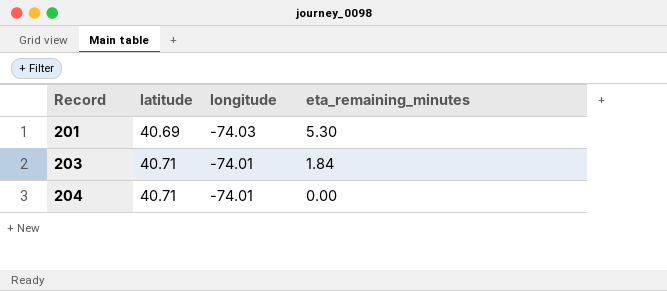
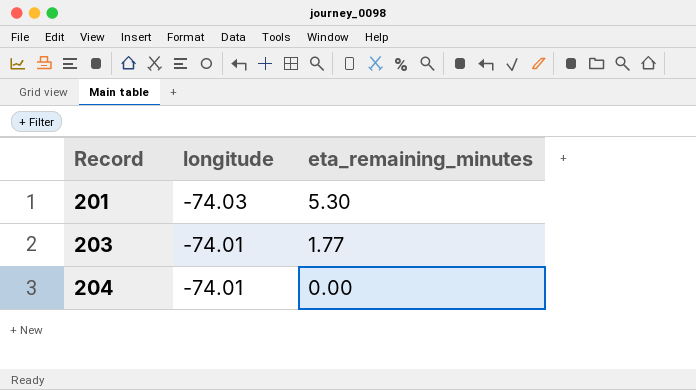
column latitude | position: 2 -> none
203 | eta_remaining_minutes: 1.84 -> 1.77

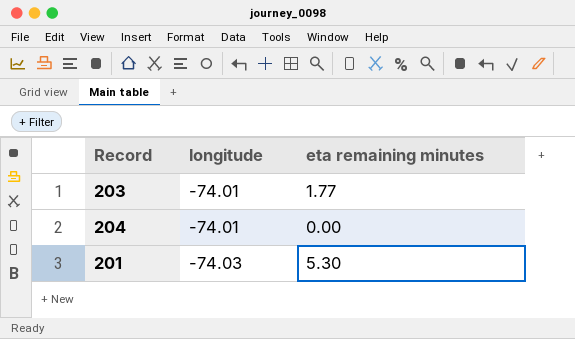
row order: Record ascending -> longitude descending
column name: eta_remaining_minutes -> eta remaining minutes

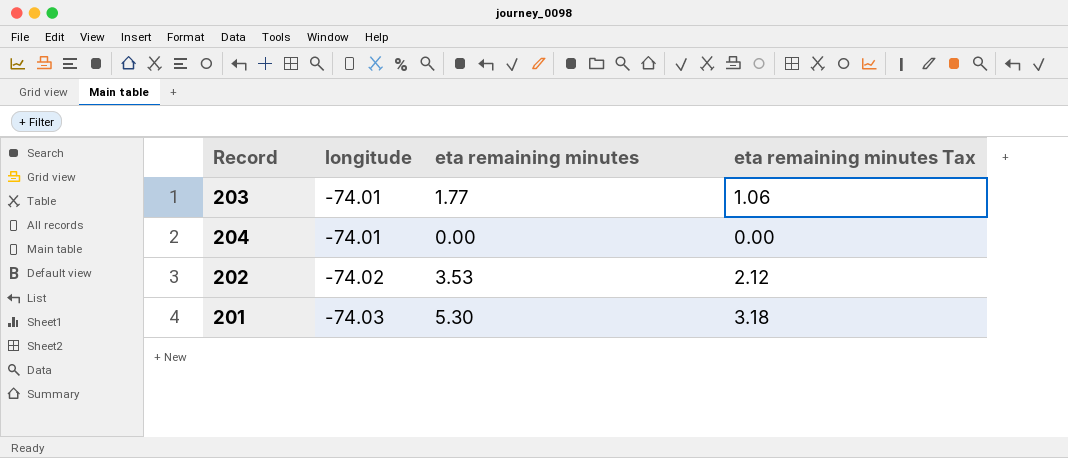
column eta remaining minutes Tax | formula: none -> [eta remaining minutes] * 0.6
row 202: none -> -74.02 | 3.53 | 2.12

